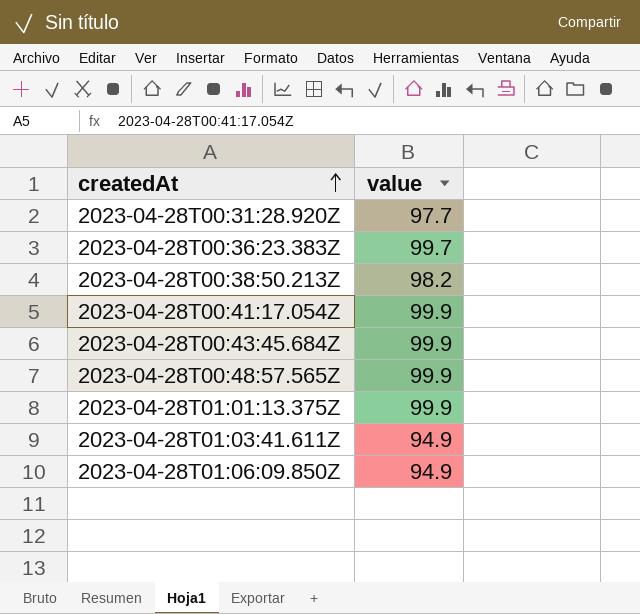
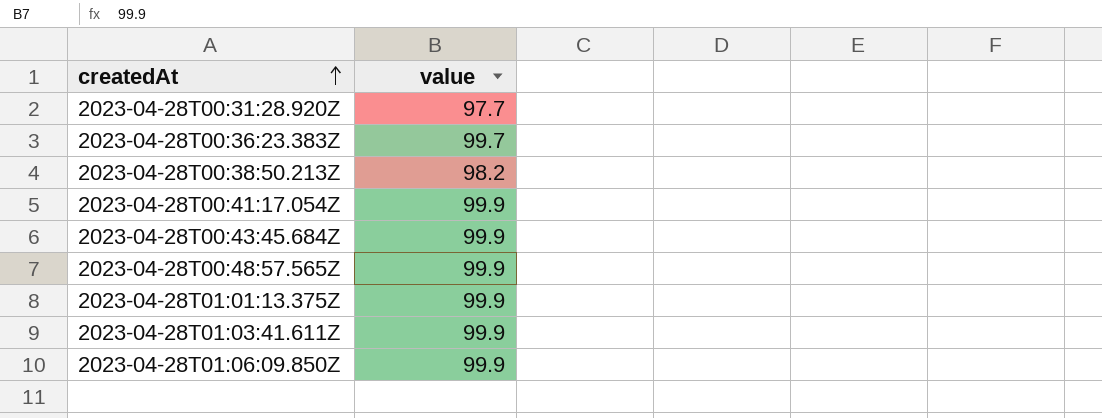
2023-04-28T01:03:41.611Z | value: 94.9 -> 99.9
2023-04-28T01:06:09.850Z | value: 94.9 -> 99.9

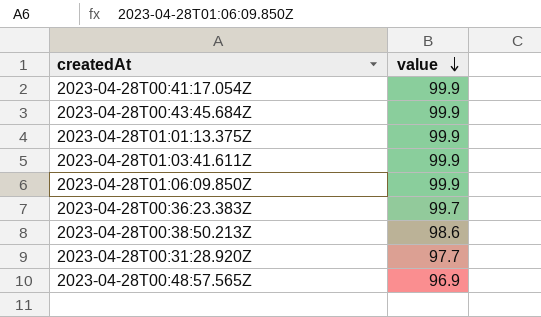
row order: createdAt ascending -> value descending
2023-04-28T00:38:50.213Z | value: 98.2 -> 98.6
2023-04-28T00:48:57.565Z | value: 99.9 -> 96.9

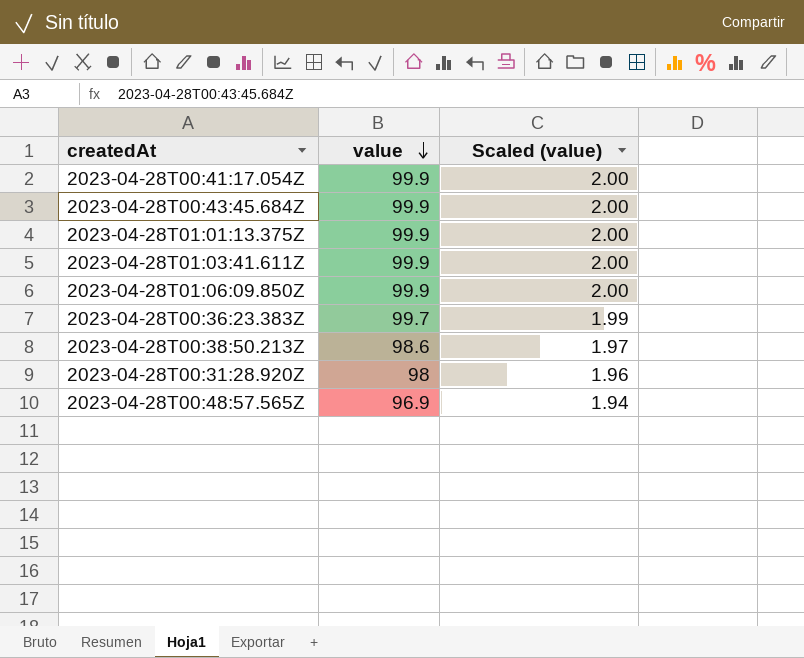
column Scaled (value) | formula: none -> [value] * 0.02
2023-04-28T00:31:28.920Z | value: 97.7 -> 98

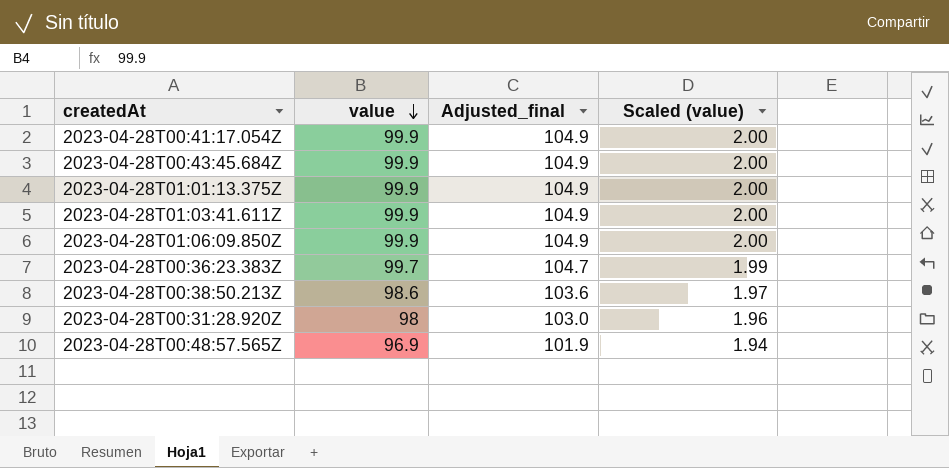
column Adjusted_final | formula: none -> [value] + 5

